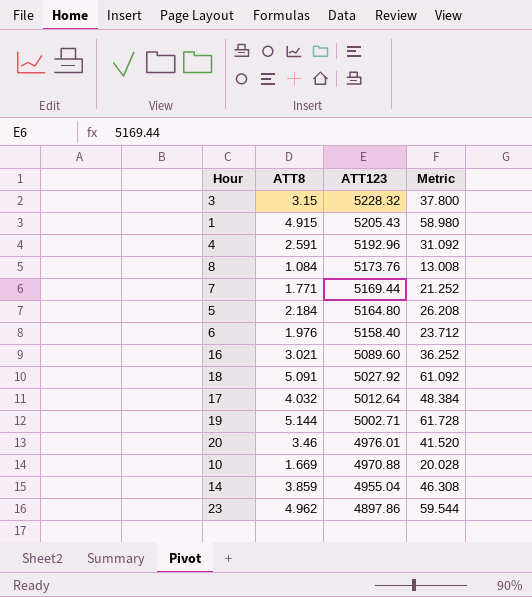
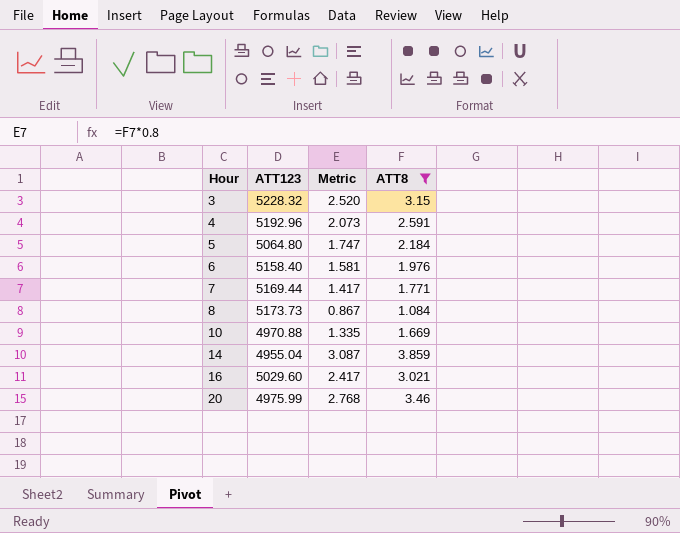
filter: none -> ATT8 <= 3.859
row order: ATT123 descending -> Hour ascending
column Metric | formula: [ATT8] * 12 -> [ATT8] * 0.8
column ATT8 | position: 2 -> 4
5 | ATT123: 5164.80 -> 5064.80
8 | ATT123: 5173.76 -> 5173.73
16 | ATT123: 5089.60 -> 5029.60
20 | ATT123: 4976.01 -> 4975.99

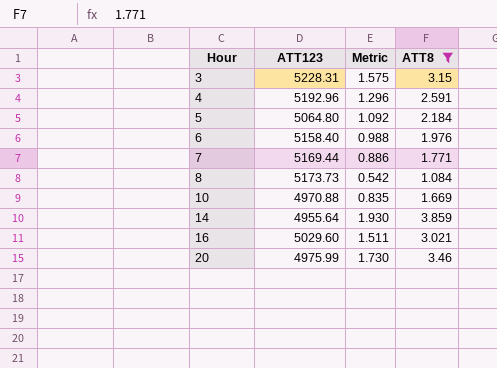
column Metric | formula: [ATT8] * 0.8 -> [ATT8] * 0.5
3 | ATT123: 5228.32 -> 5228.31
14 | ATT123: 4955.04 -> 4955.64

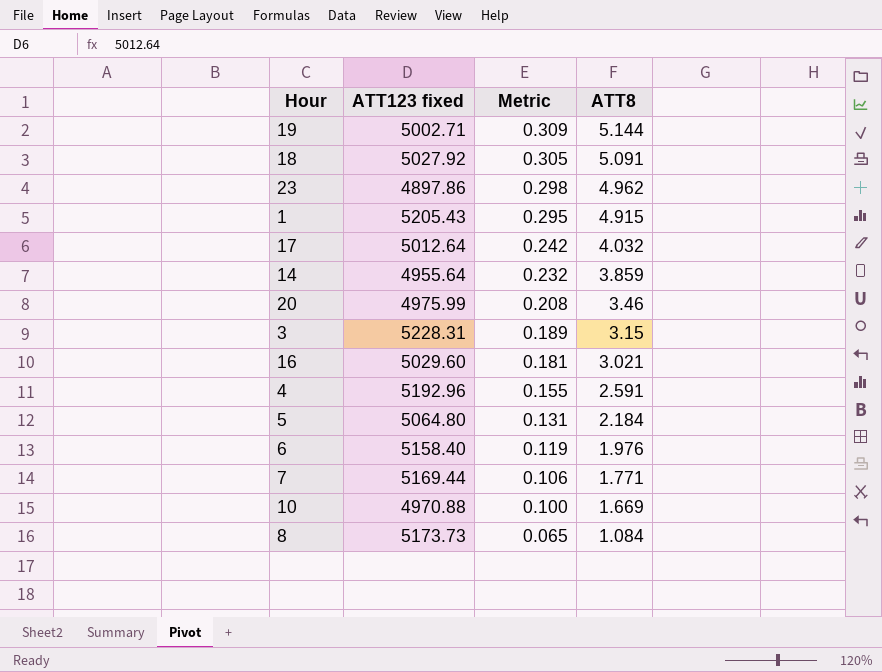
filter: ATT8 <= 3.859 -> none
row order: Hour ascending -> Metric descending
column name: ATT123 -> ATT123 fixed
column Metric | formula: [ATT8] * 0.5 -> [ATT8] * 0.06

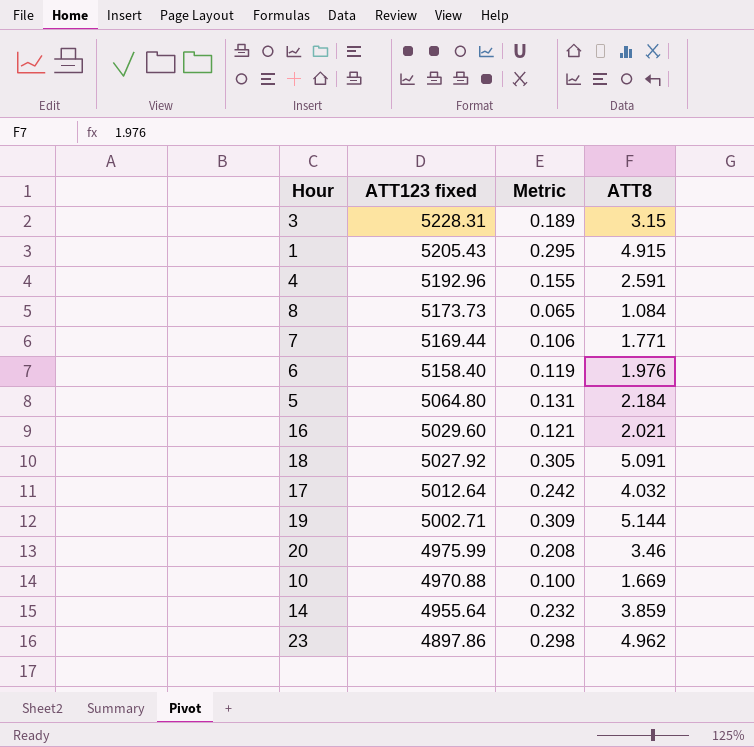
row order: Metric descending -> ATT123 fixed descending
16 | Metric: 0.181 -> 0.121
16 | ATT8: 3.021 -> 2.021

